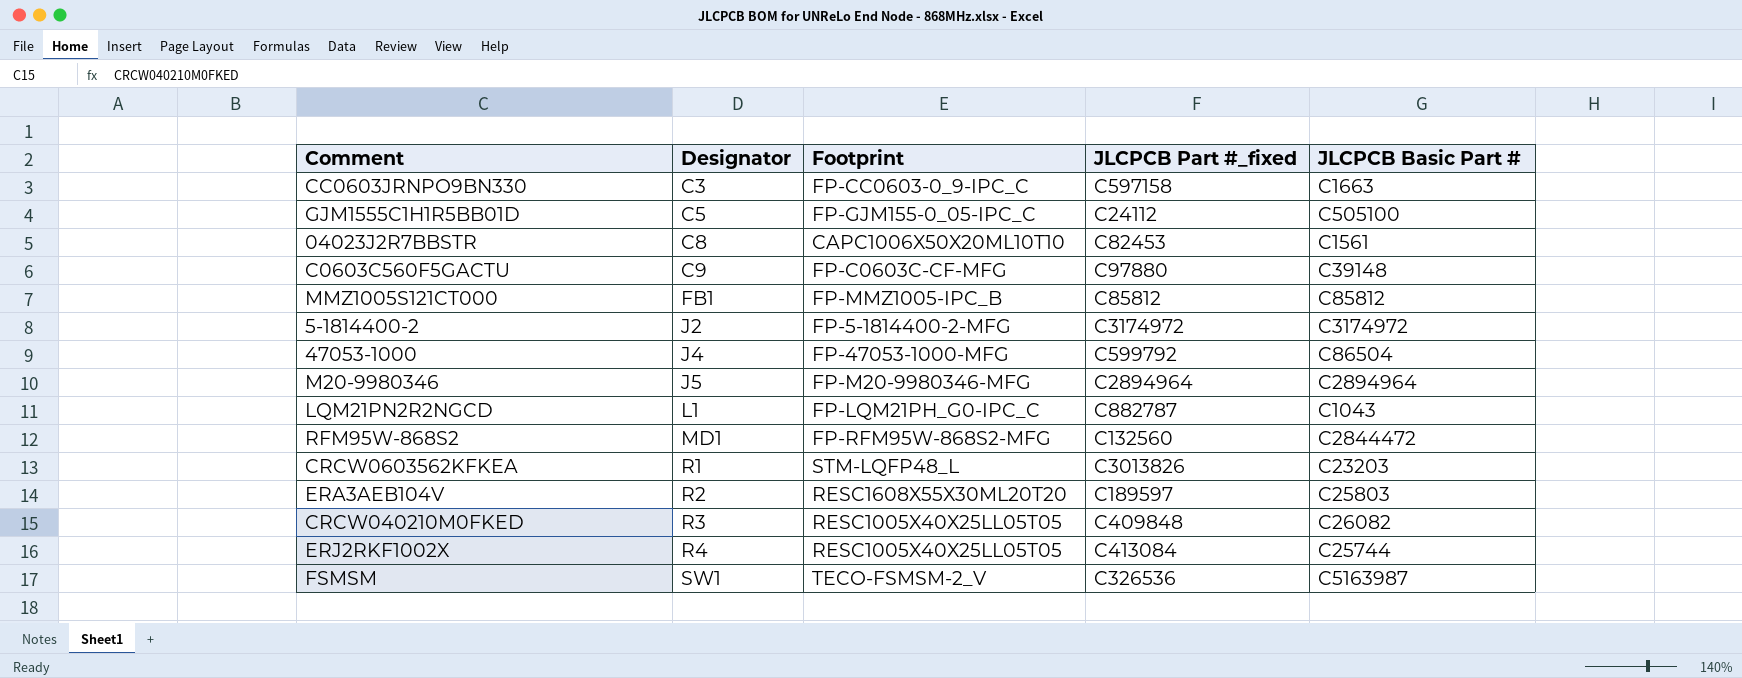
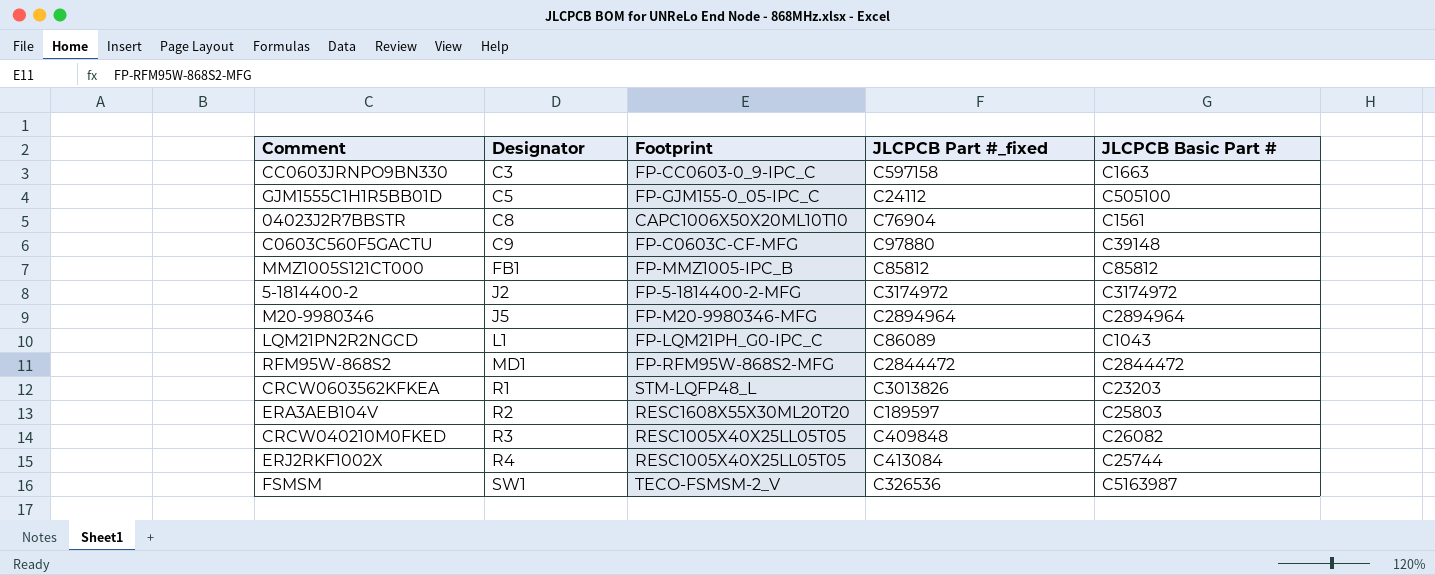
row 47053-1000: J4 | FP-47053-1000-MFG | C599792 | C86504 -> none
04023J2R7BBSTR | JLCPCB Part #_fixed: C82453 -> C76904
LQM21PN2R2NGCD | JLCPCB Part #_fixed: C882787 -> C86089
RFM95W-868S2 | JLCPCB Part #_fixed: C132560 -> C2844472

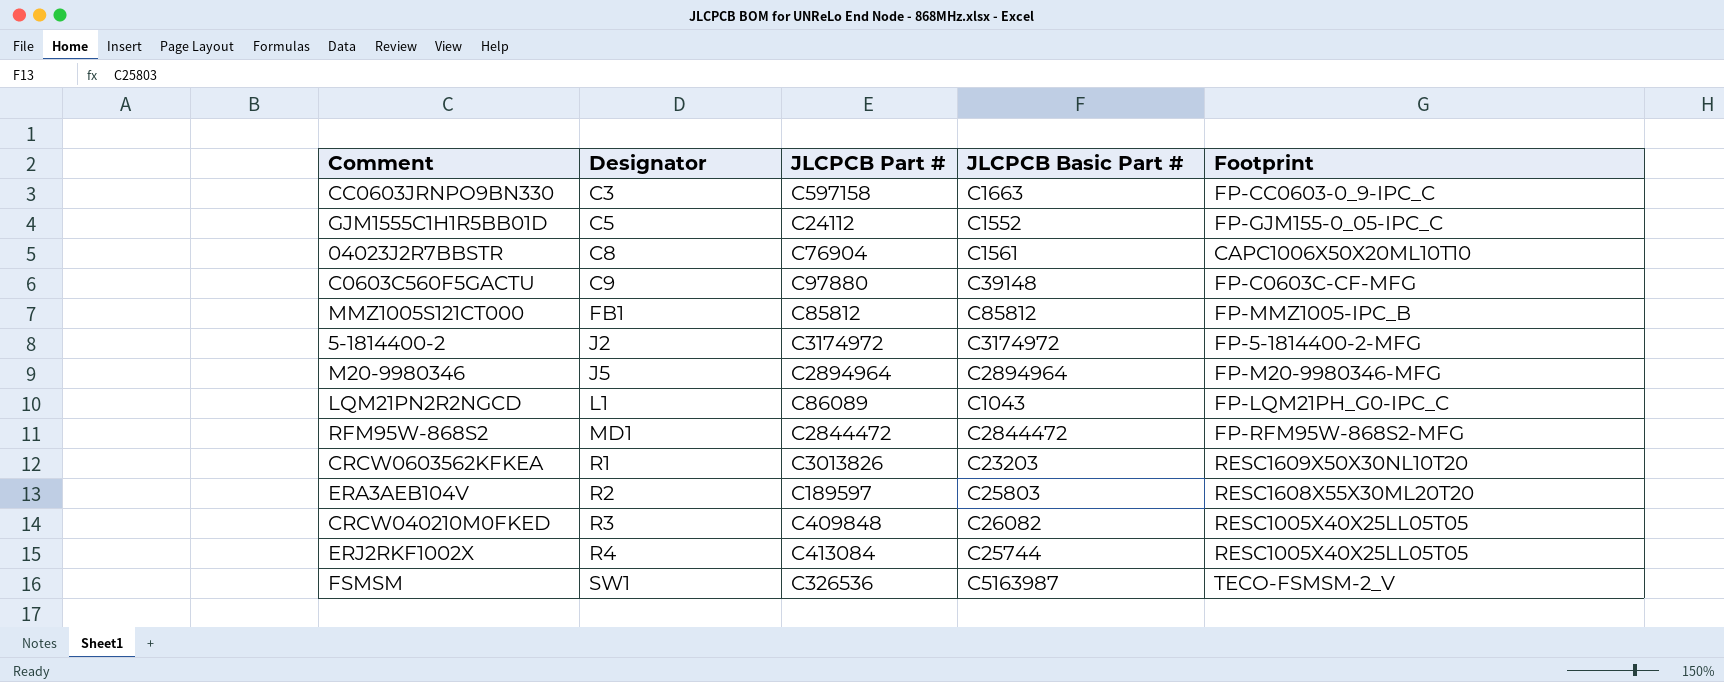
column name: JLCPCB Part #_fixed -> JLCPCB Part #
column Footprint | position: 3 -> 5
GJM1555C1H1R5BB01D | JLCPCB Basic Part #: C505100 -> C1552
CRCW0603562KFKEA | Footprint: STM-LQFP48_L -> RESC1609X50X30NL10T20

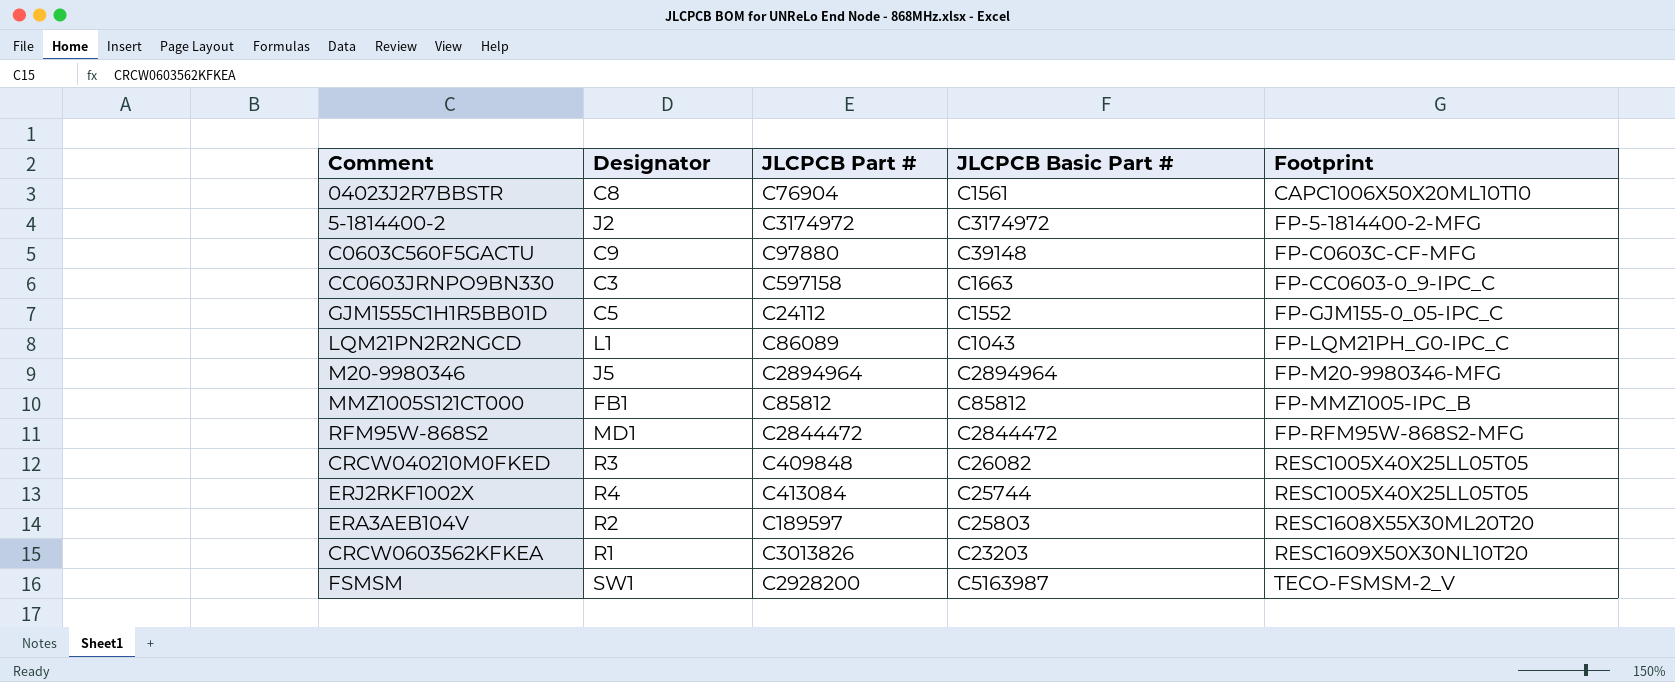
row order: Designator ascending -> Footprint ascending
FSMSM | JLCPCB Part #: C326536 -> C2928200

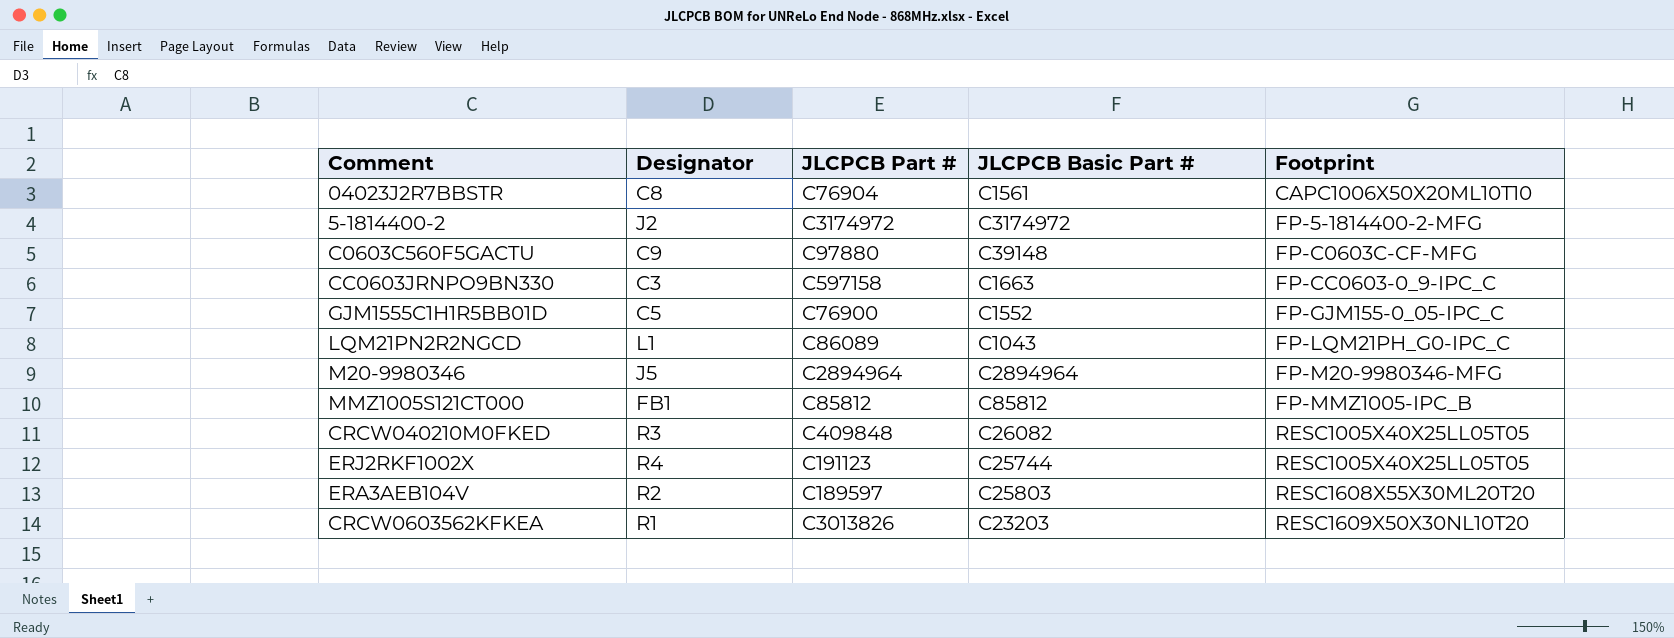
row RFM95W-868S2: MD1 | C2844472 | C2844472 | FP-RFM95W-868S2-MFG -> none
row FSMSM: SW1 | C2928200 | C5163987 | TECO-FSMSM-2_V -> none
GJM1555C1H1R5BB01D | JLCPCB Part #: C24112 -> C76900
ERJ2RKF1002X | JLCPCB Part #: C413084 -> C191123

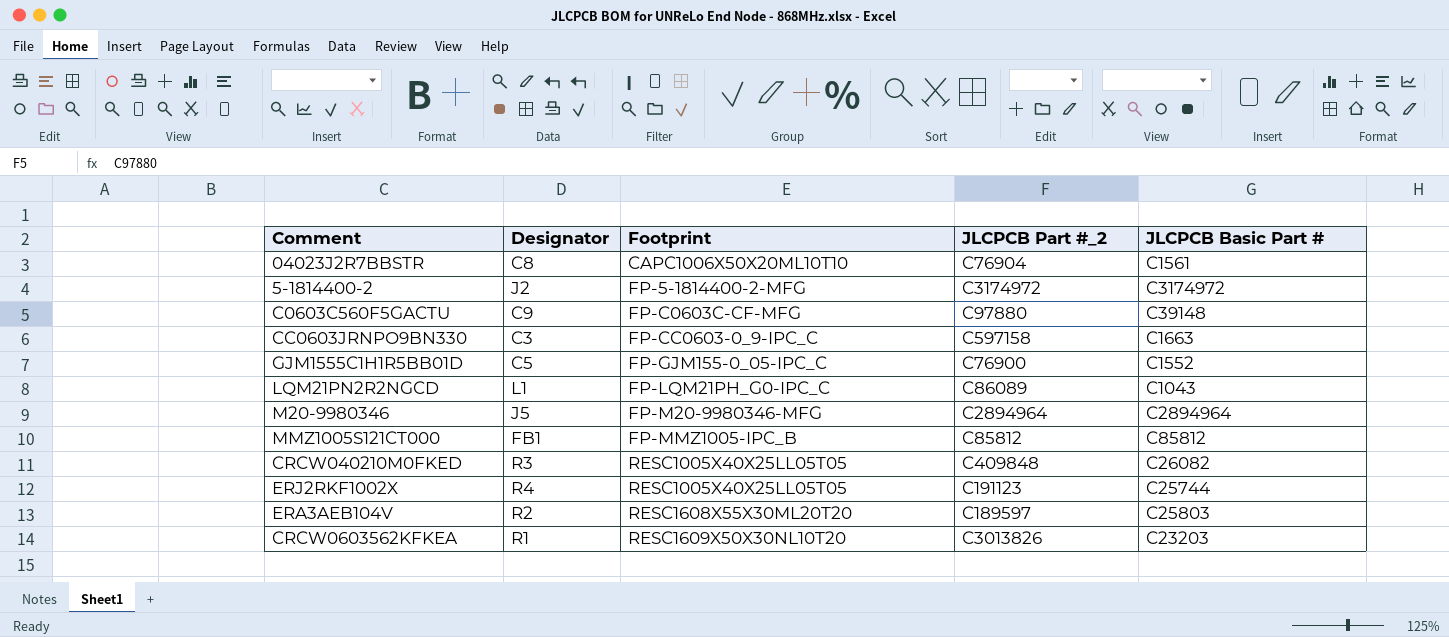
column Footprint | position: 5 -> 3
column name: JLCPCB Part # -> JLCPCB Part #_2

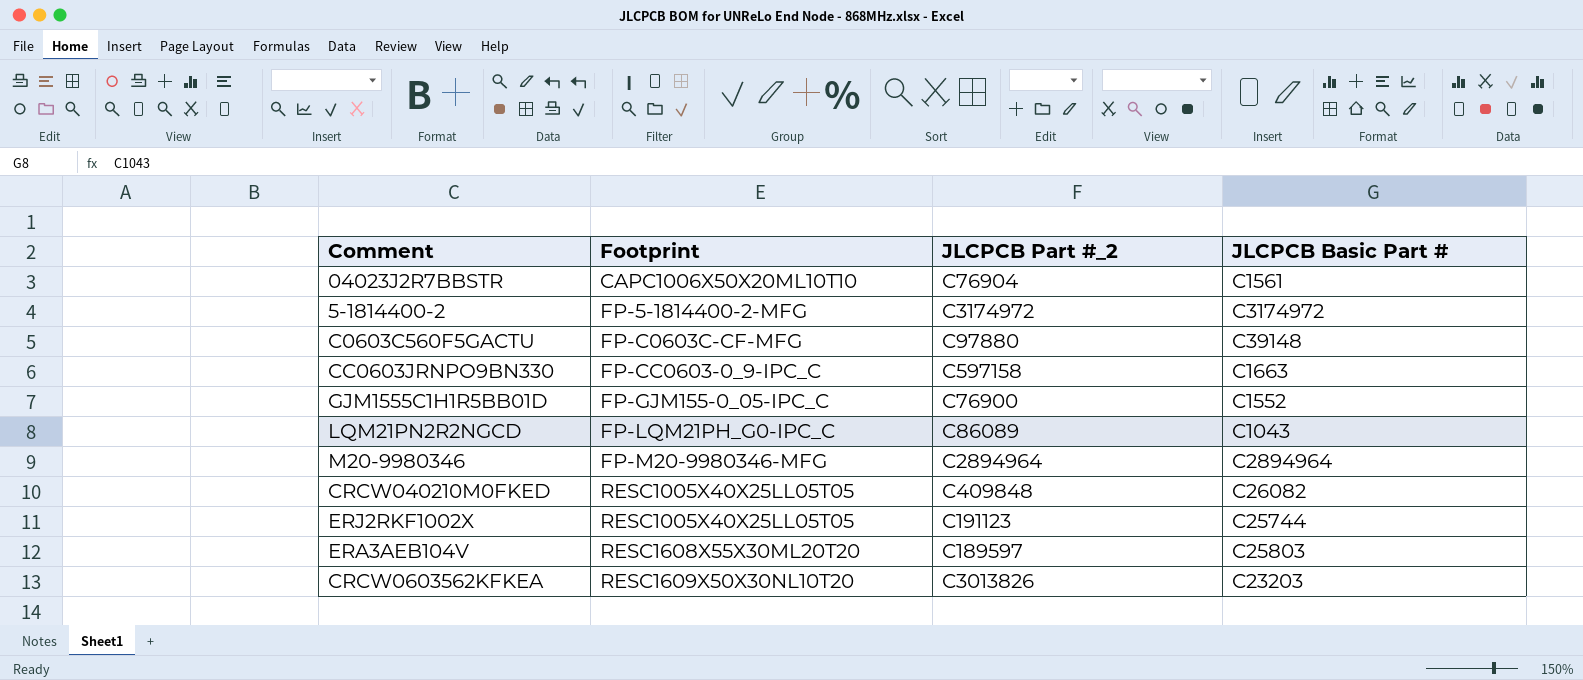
column Designator | position: 2 -> none
row MMZ1005S121CT000: FB1 | FP-MMZ1005-IPC_B | C85812 | C85812 -> none

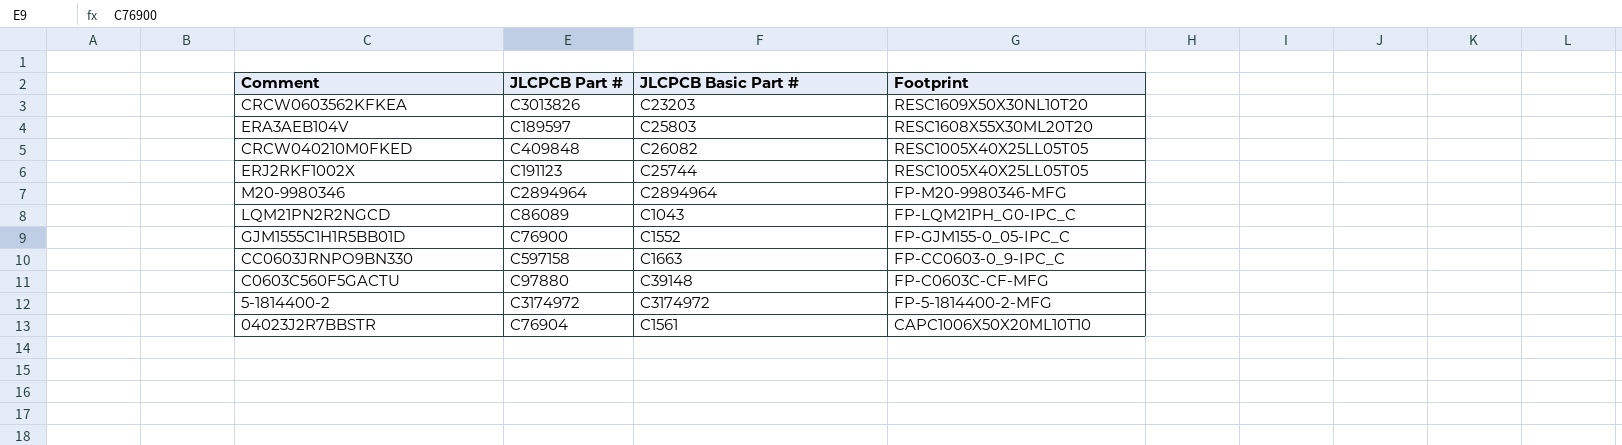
row order: Footprint ascending -> Footprint descending
column name: JLCPCB Part #_2 -> JLCPCB Part #
column Footprint | position: 2 -> 4

